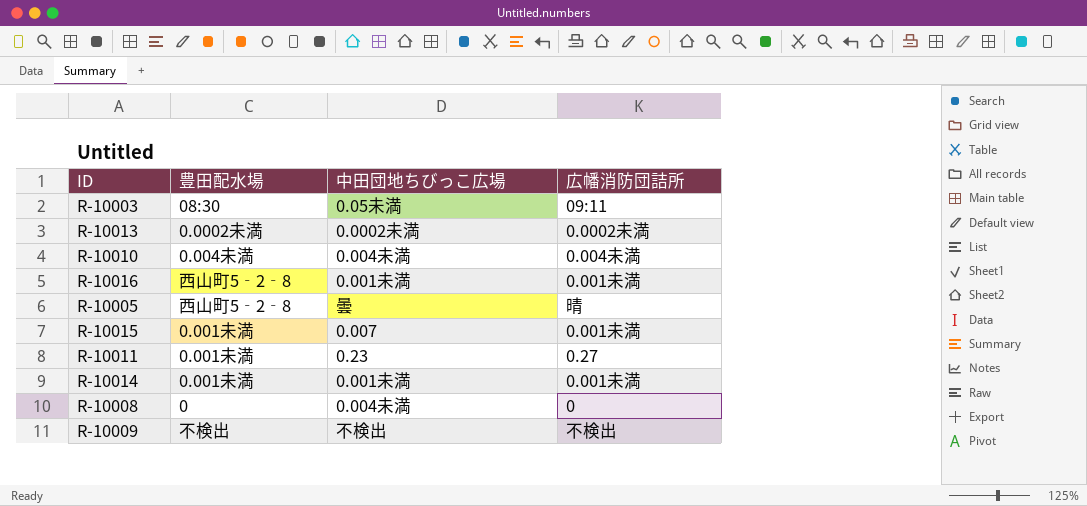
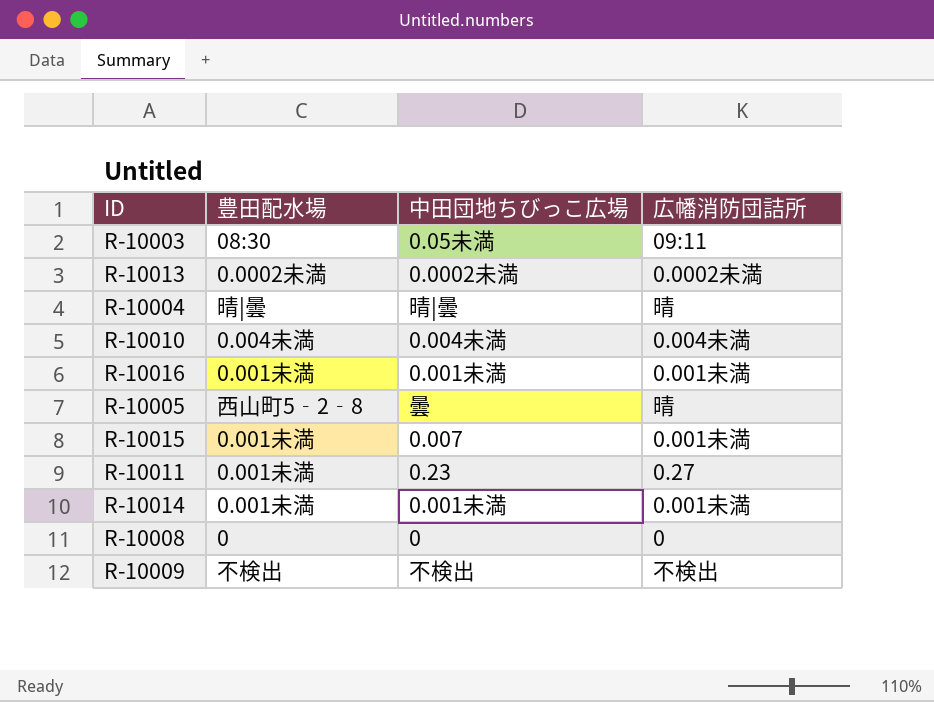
row R-10004: none -> 晴|曇 | 晴|曇 | 晴
R-10016 | 豊田配水場: 西山町5‐2‐8 -> 0.001未満
R-10008 | 中田団地ちびっこ広場: 0.004未満 -> 0

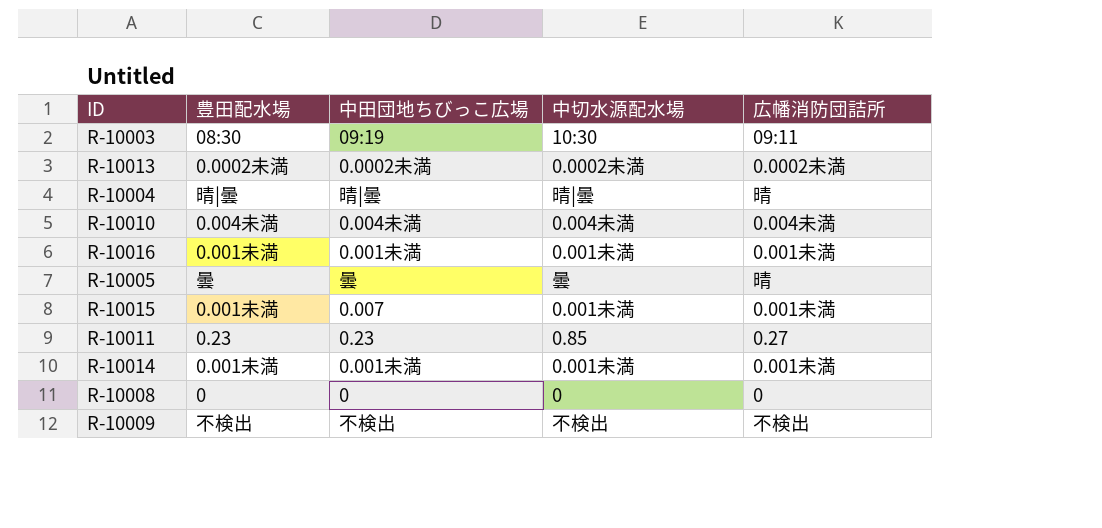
column 中切水源配水場 | position: none -> 4
R-10003 | 中田団地ちびっこ広場: 0.05未満 -> 09:19
R-10005 | 豊田配水場: 西山町5‐2‐8 -> 曇
R-10011 | 豊田配水場: 0.001未満 -> 0.23

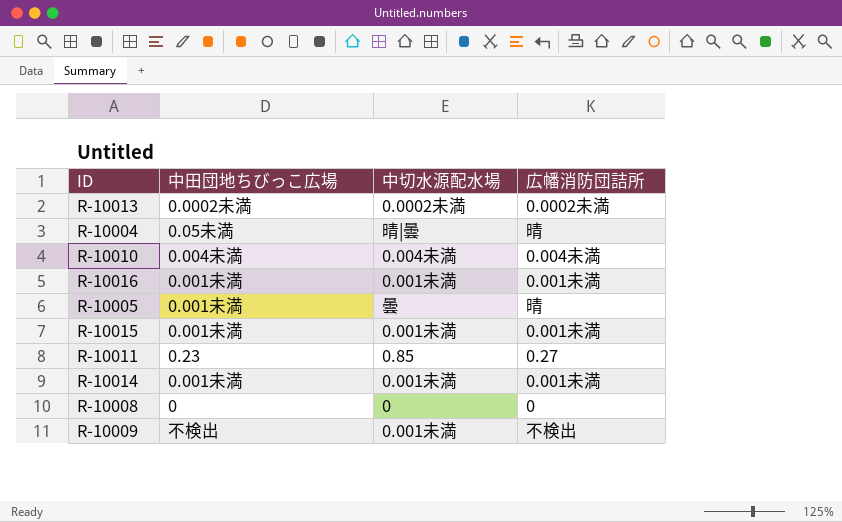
column 豊田配水場 | position: 2 -> none
row R-10003: 08:30 | 09:19 | 10:30 | 09:11 -> none
R-10004 | 中田団地ちびっこ広場: 晴|曇 -> 0.05未満
R-10005 | 中田団地ちびっこ広場: 曇 -> 0.001未満
R-10015 | 中田団地ちびっこ広場: 0.007 -> 0.001未満
R-10009 | 中切水源配水場: 不検出 -> 0.001未満

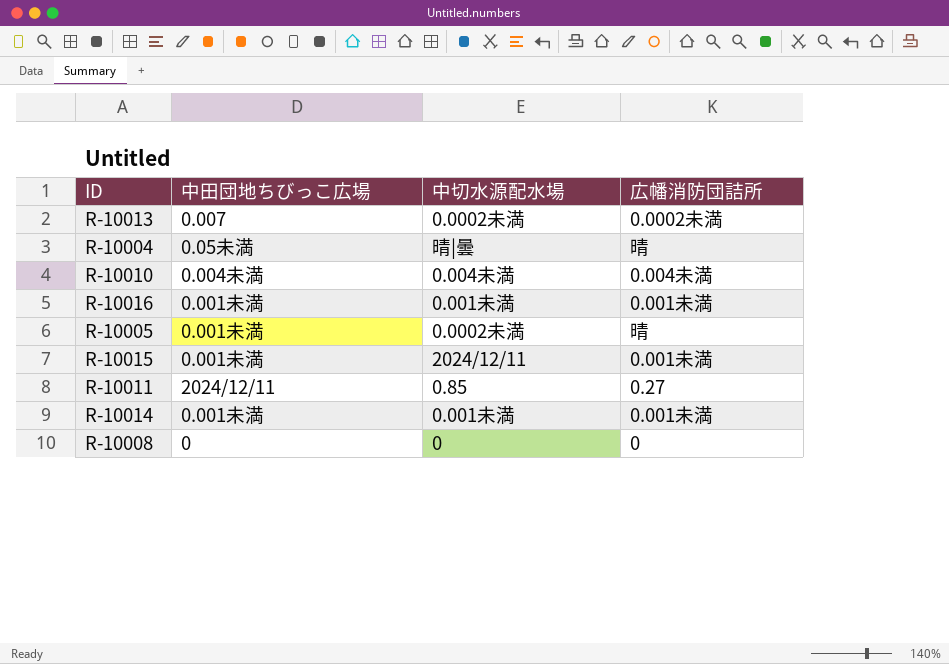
row R-10009: 不検出 | 0.001未満 | 不検出 -> none
R-10013 | 中田団地ちびっこ広場: 0.0002未満 -> 0.007
R-10005 | 中切水源配水場: 曇 -> 0.0002未満
R-10015 | 中切水源配水場: 0.001未満 -> 2024/12/11
R-10011 | 中田団地ちびっこ広場: 0.23 -> 2024/12/11

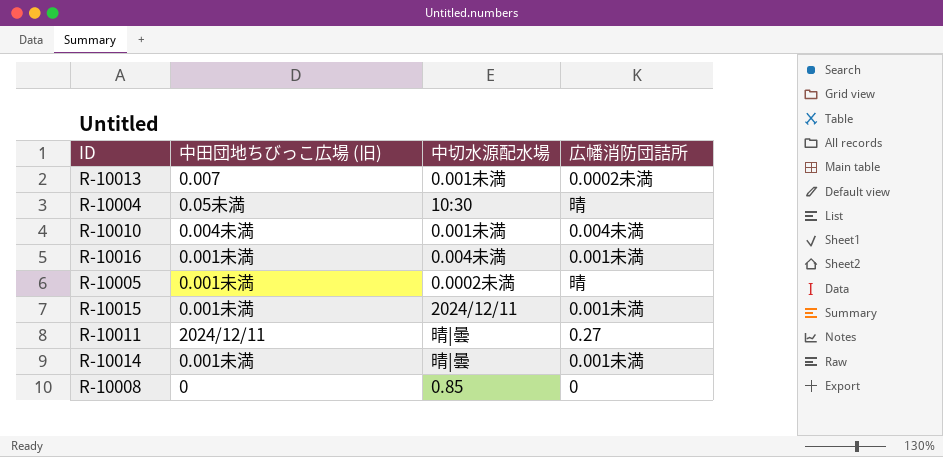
column name: 中田団地ちびっこ広場 -> 中田団地ちびっこ広場 (旧)
R-10013 | 中切水源配水場: 0.0002未満 -> 0.001未満
R-10004 | 中切水源配水場: 晴|曇 -> 10:30
R-10010 | 中切水源配水場: 0.004未満 -> 0.001未満
R-10016 | 中切水源配水場: 0.001未満 -> 0.004未満
R-10011 | 中切水源配水場: 0.85 -> 晴|曇
R-10014 | 中切水源配水場: 0.001未満 -> 晴|曇
R-10008 | 中切水源配水場: 0 -> 0.85

